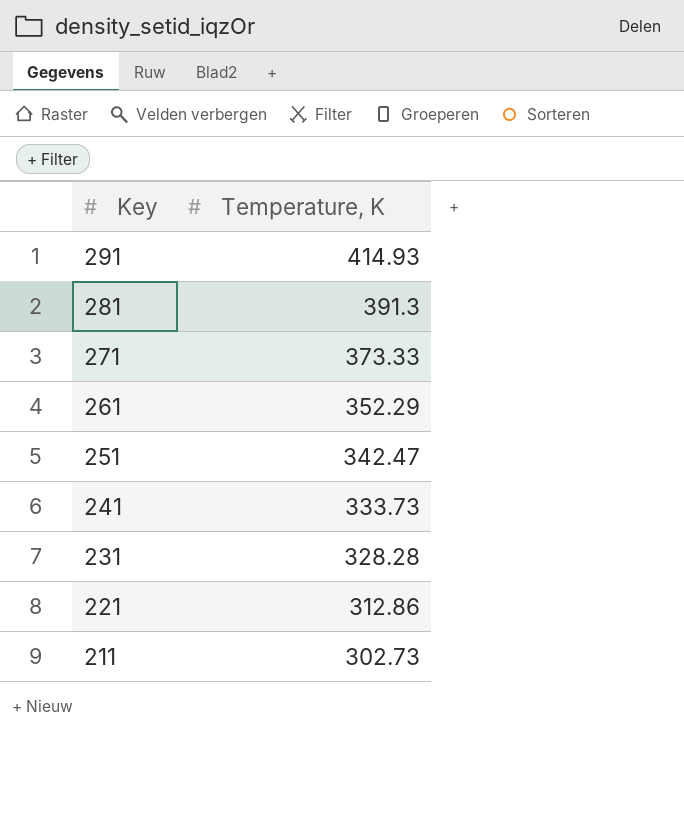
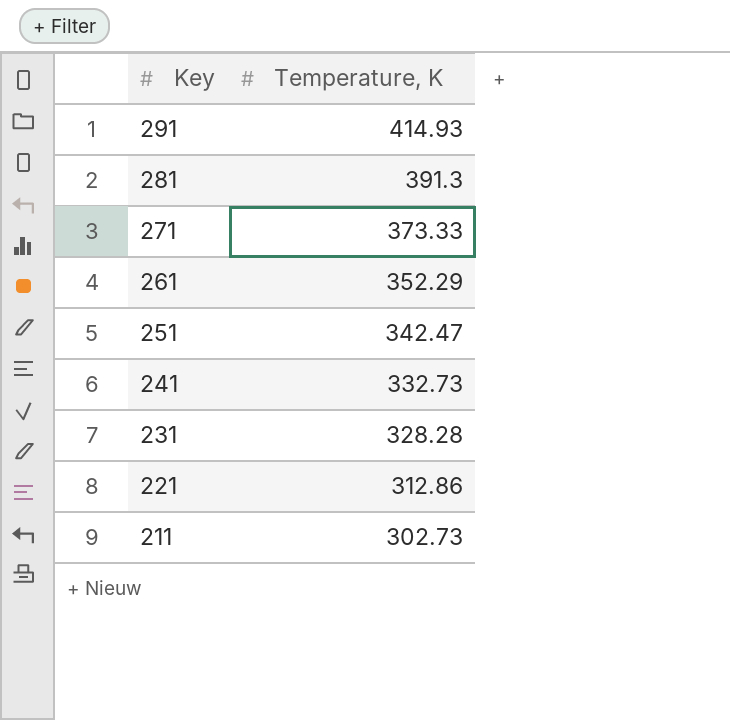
241 | Temperature, K: 333.73 -> 332.73

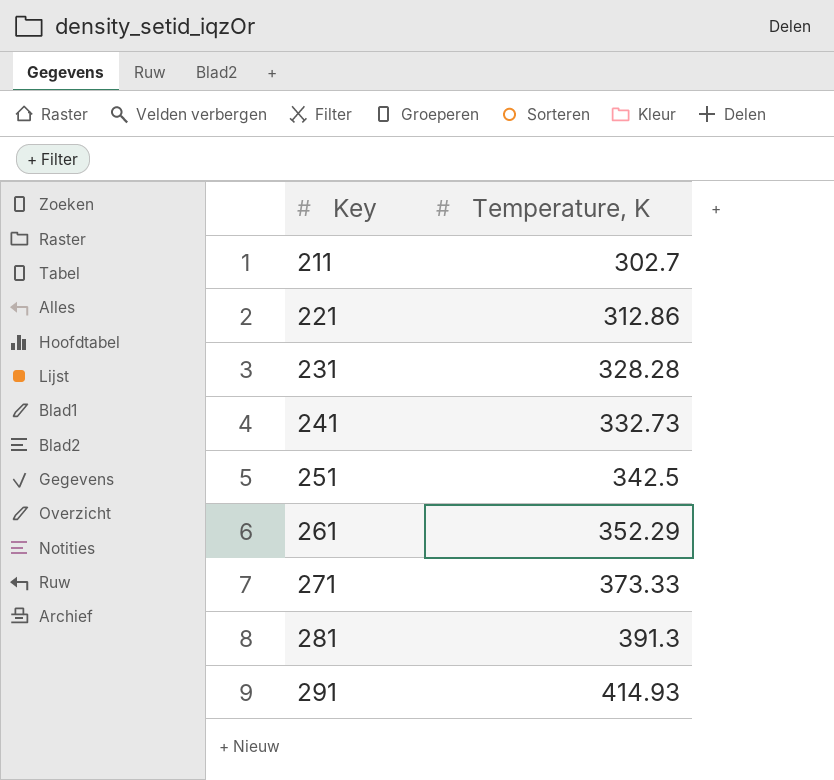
row order: Key descending -> Key ascending
211 | Temperature, K: 302.73 -> 302.7
251 | Temperature, K: 342.47 -> 342.5

